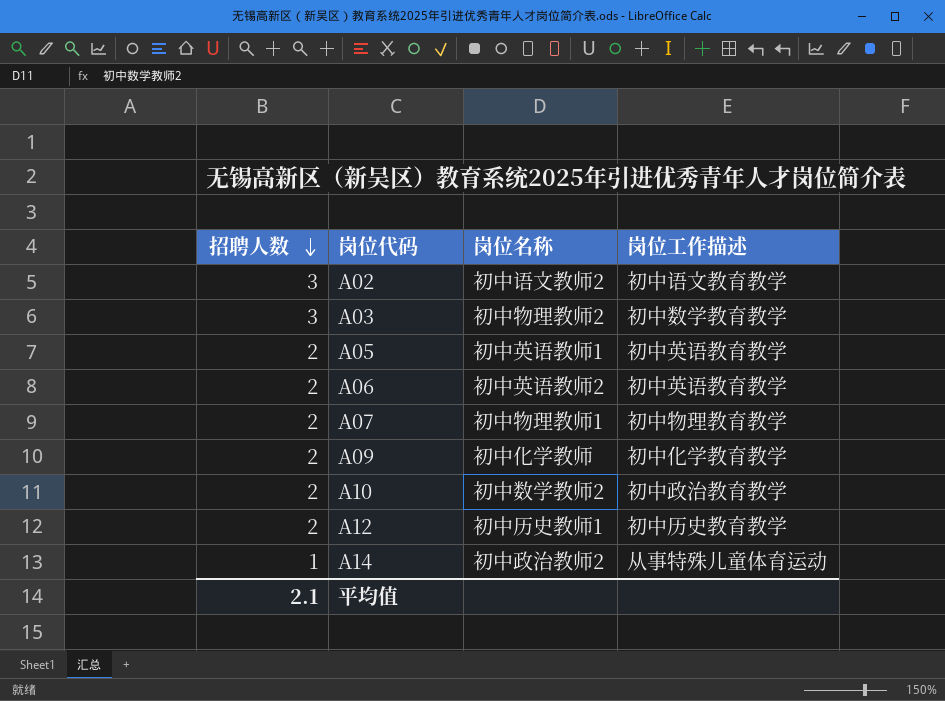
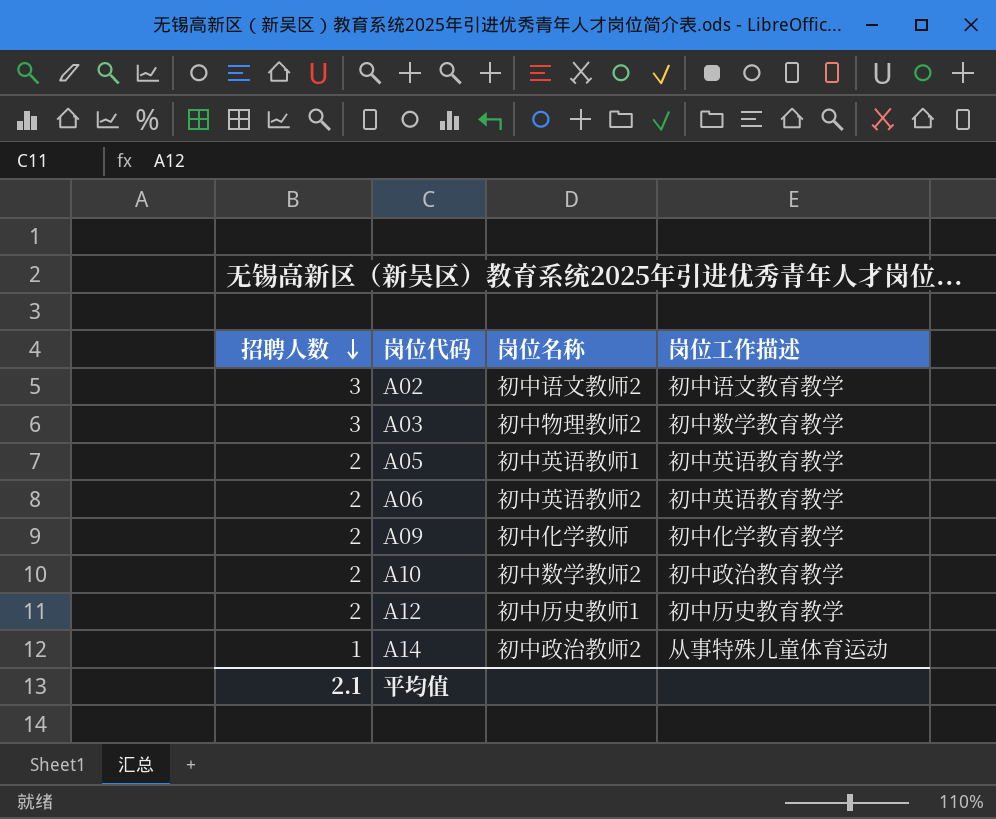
row A07: 2 | 初中物理教师1 | 初中物理教育教学 -> none

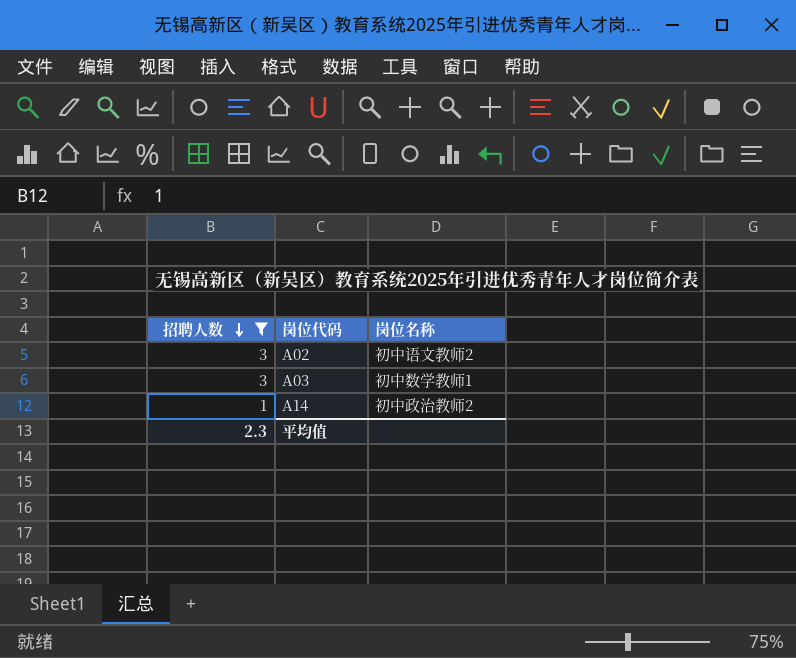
filter: none -> 招聘人数 != 2
column 岗位工作描述 | position: 4 -> none
A03 | 岗位名称: 初中物理教师2 -> 初中数学教师1
平均值 | 招聘人数: 2.1 -> 2.3

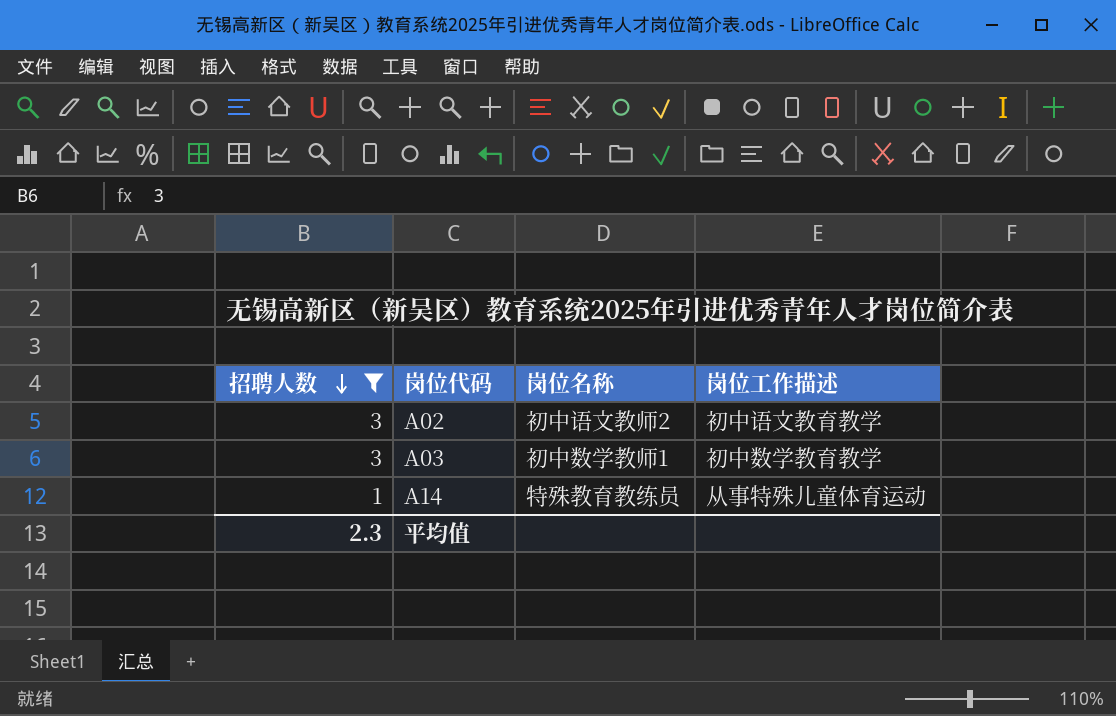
column 岗位工作描述 | position: none -> 4
A14 | 岗位名称: 初中政治教师2 -> 特殊教育教练员

